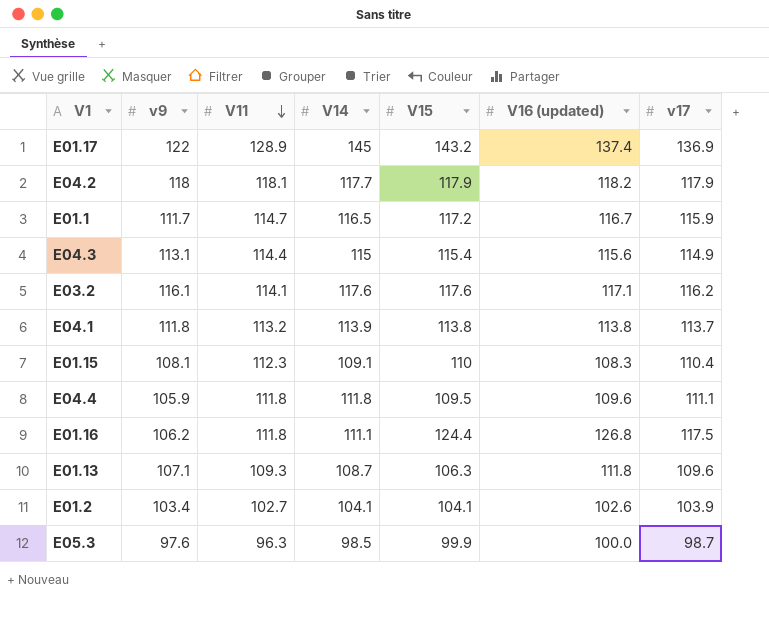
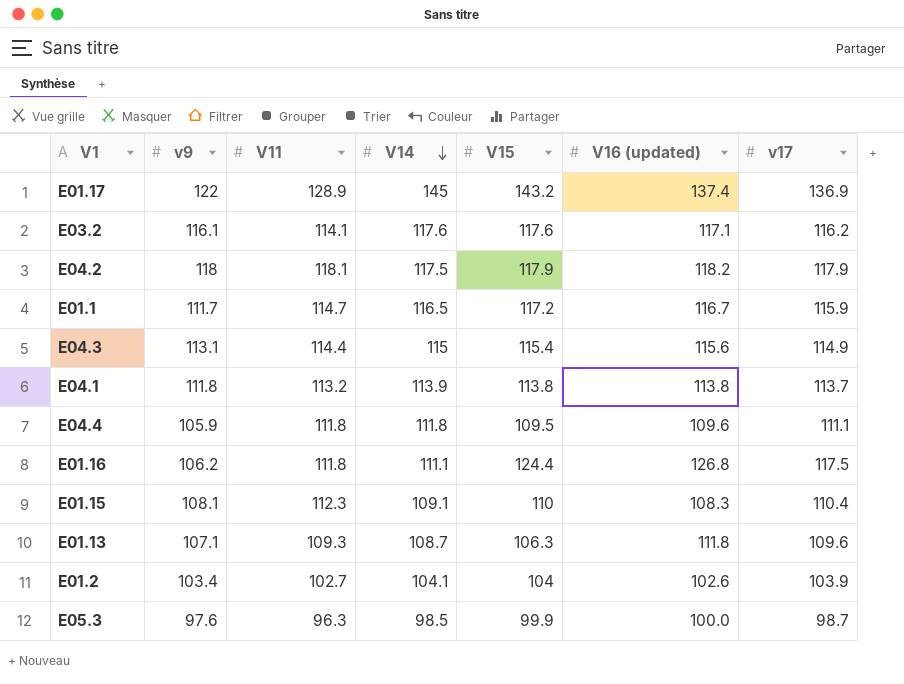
row order: V11 descending -> V14 descending
E04.2 | V14: 117.7 -> 117.5
E01.2 | V15: 104.1 -> 104

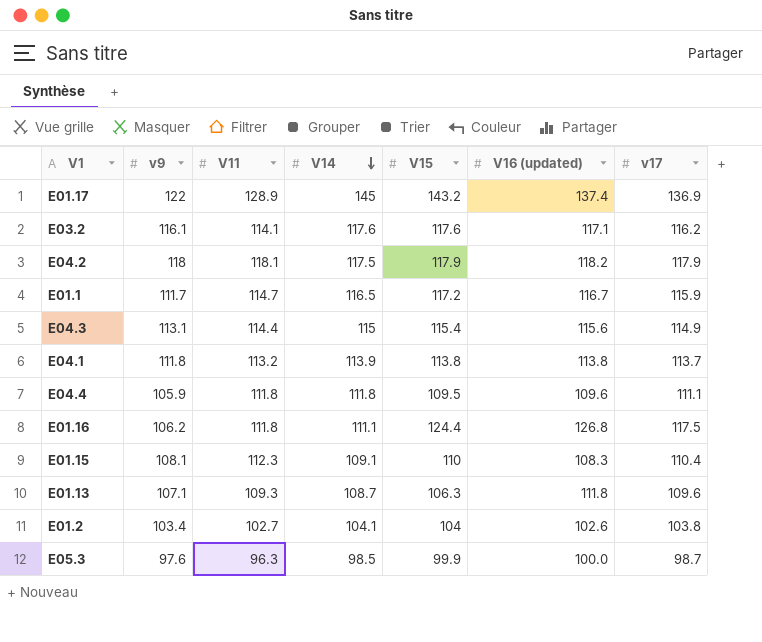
E01.2 | v17: 103.9 -> 103.8

